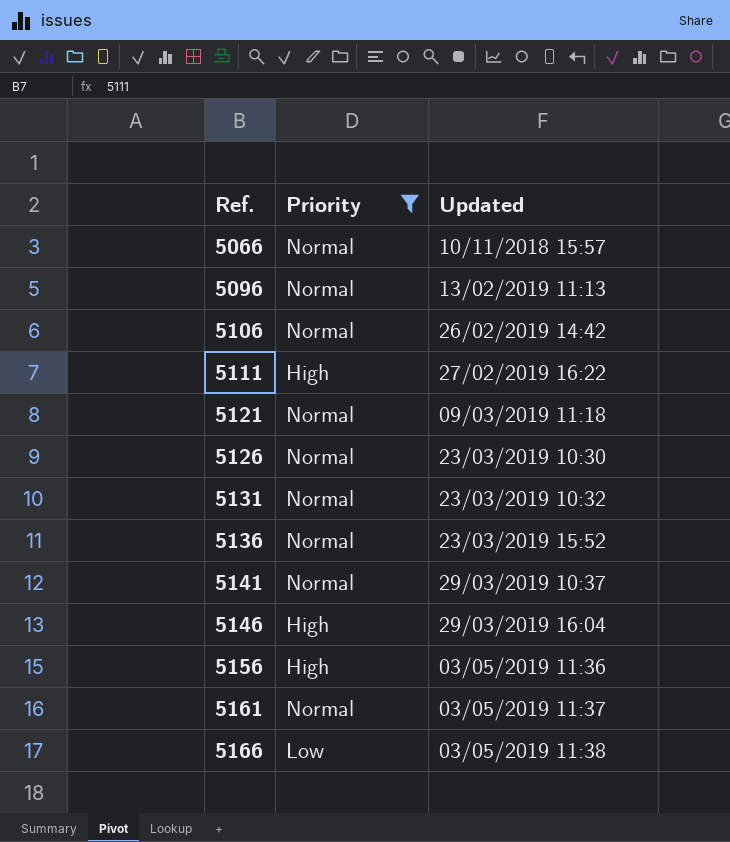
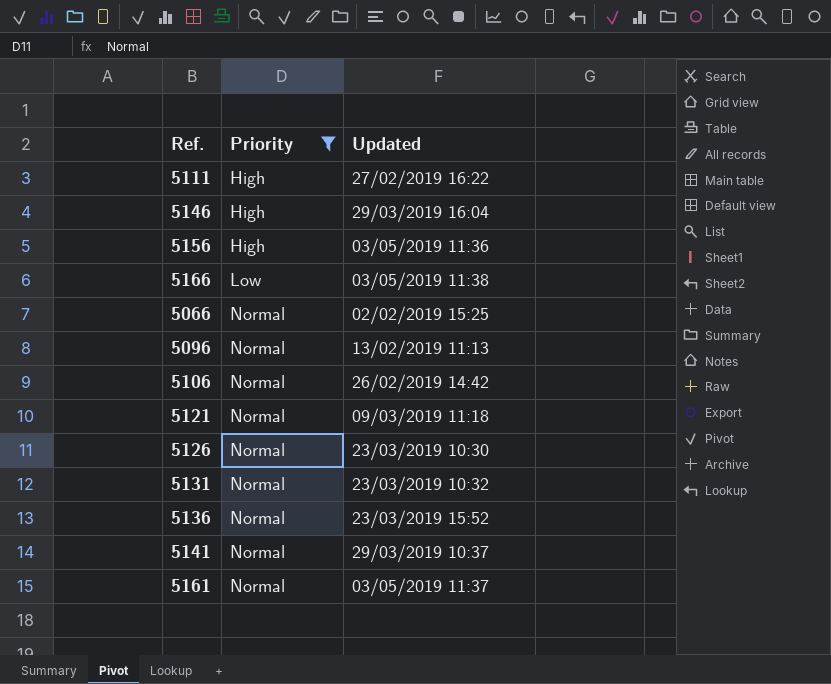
row order: Ref. ascending -> Priority ascending
5066 | Updated: 10/11/2018 15:57 -> 02/02/2019 15:25

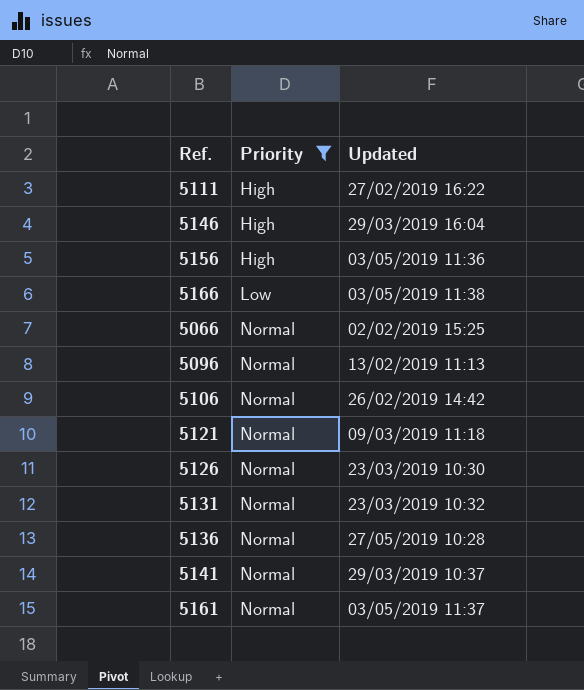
5136 | Updated: 23/03/2019 15:52 -> 27/05/2019 10:28

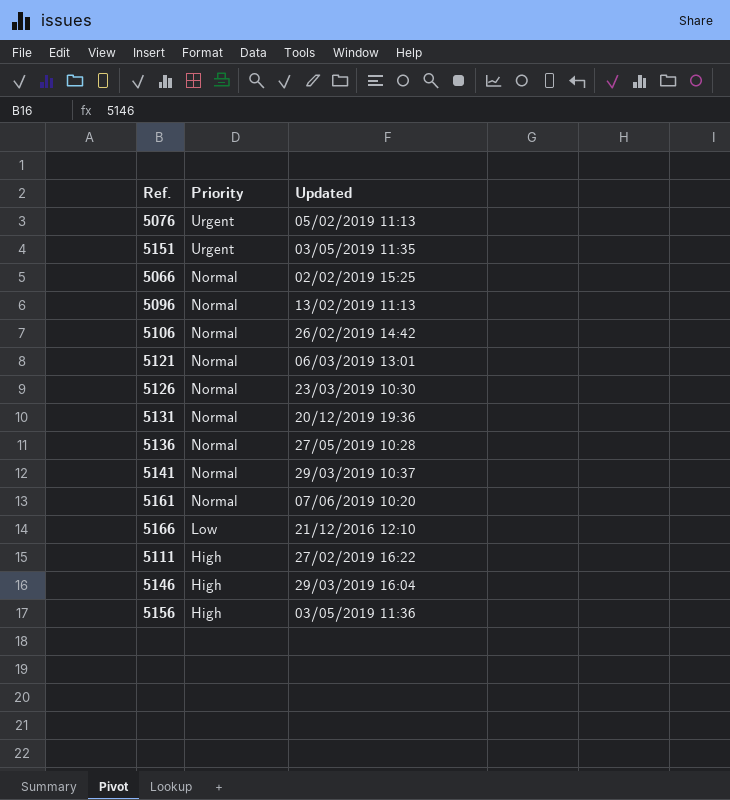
filter: Priority != Urgent -> none
row order: Priority ascending -> Priority descending
5121 | Updated: 09/03/2019 11:18 -> 06/03/2019 13:01
5131 | Updated: 23/03/2019 10:32 -> 20/12/2019 19:36
5161 | Updated: 03/05/2019 11:37 -> 07/06/2019 10:20
5166 | Updated: 03/05/2019 11:38 -> 21/12/2016 12:10

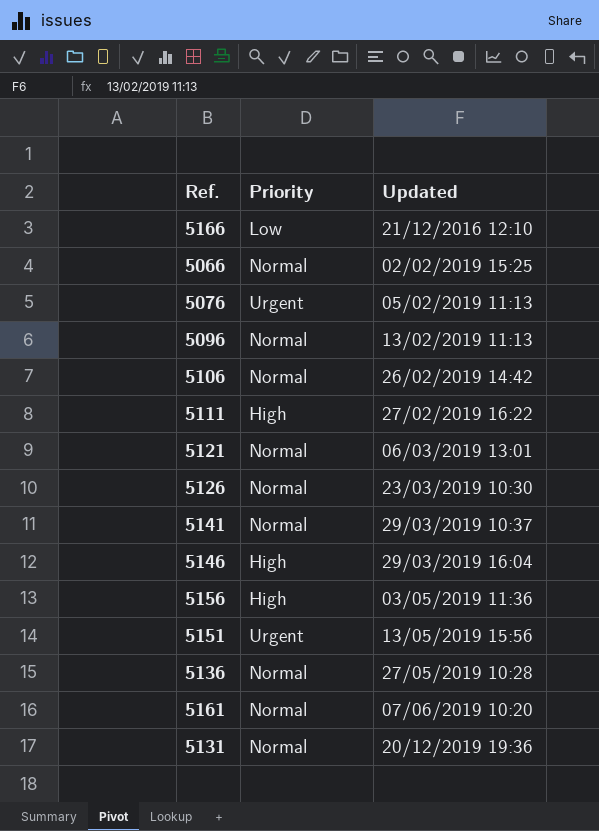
row order: Priority descending -> Updated ascending
5151 | Updated: 03/05/2019 11:35 -> 13/05/2019 15:56

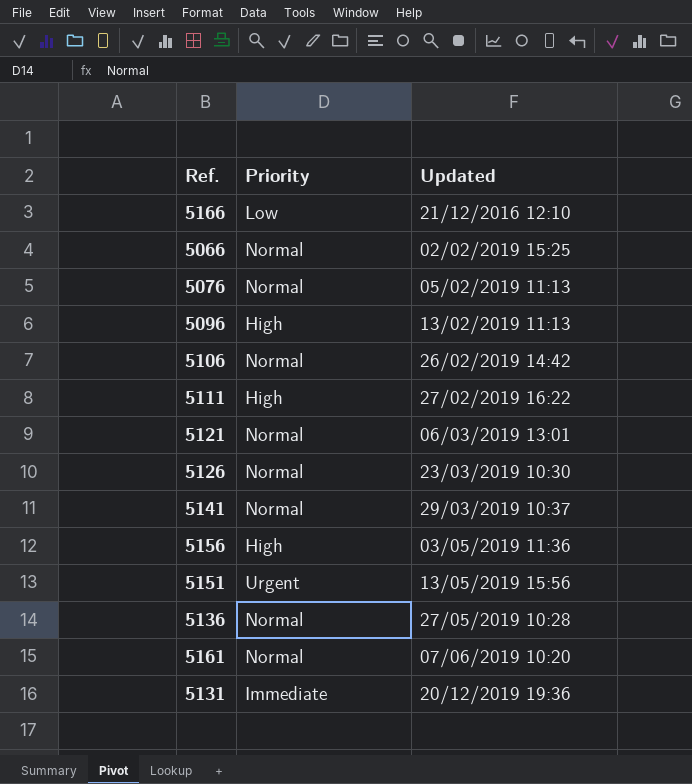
row 5146: High | 29/03/2019 16:04 -> none
5076 | Priority: Urgent -> Normal
5096 | Priority: Normal -> High
5131 | Priority: Normal -> Immediate

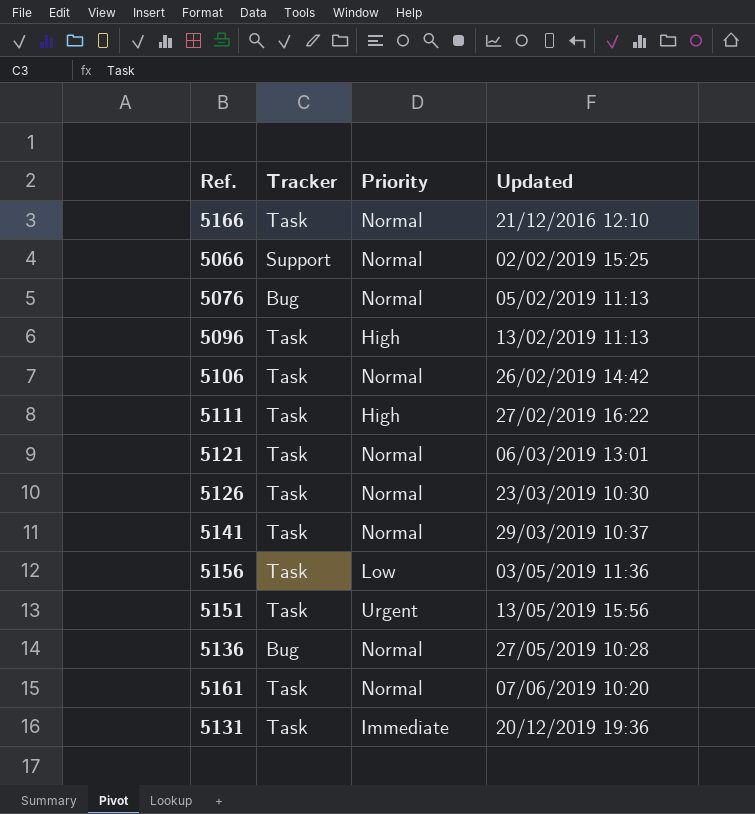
column Tracker | position: none -> 2
5166 | Priority: Low -> Normal
5156 | Priority: High -> Low

